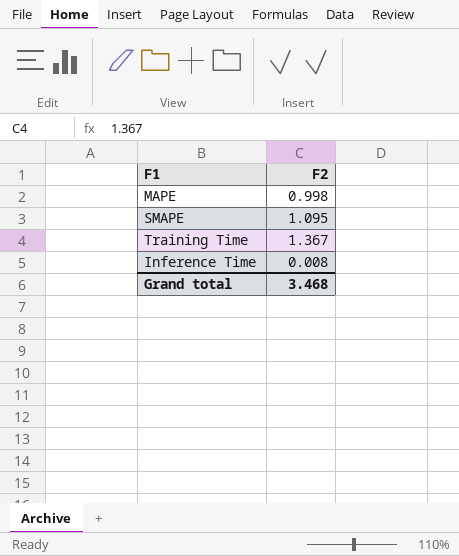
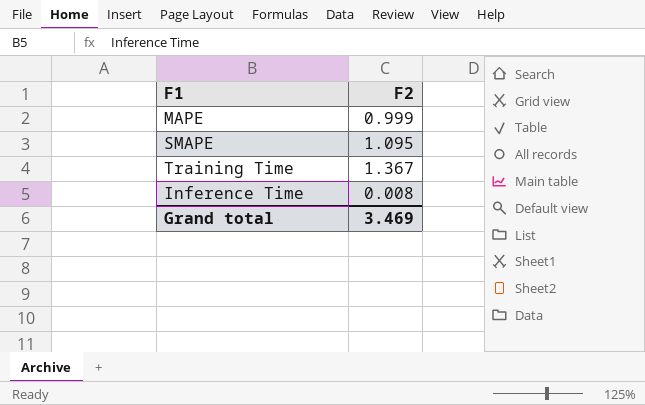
MAPE | F2: 0.998 -> 0.999
Grand total | F2: 3.468 -> 3.469

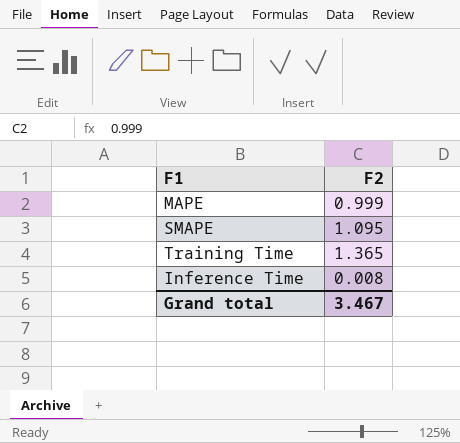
Training Time | F2: 1.367 -> 1.365
Grand total | F2: 3.469 -> 3.467

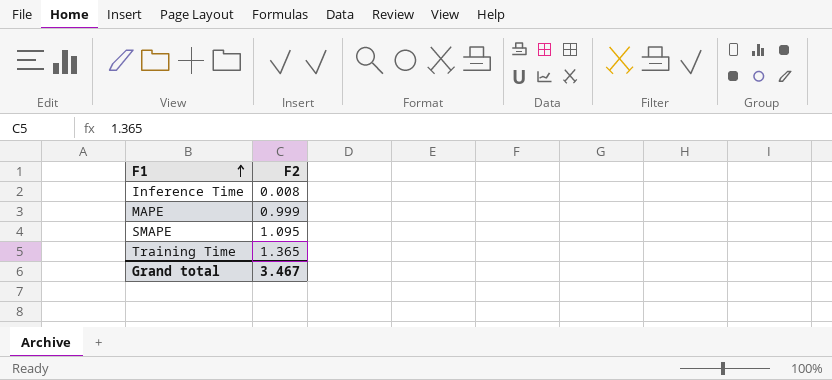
row order: none -> F1 ascending

